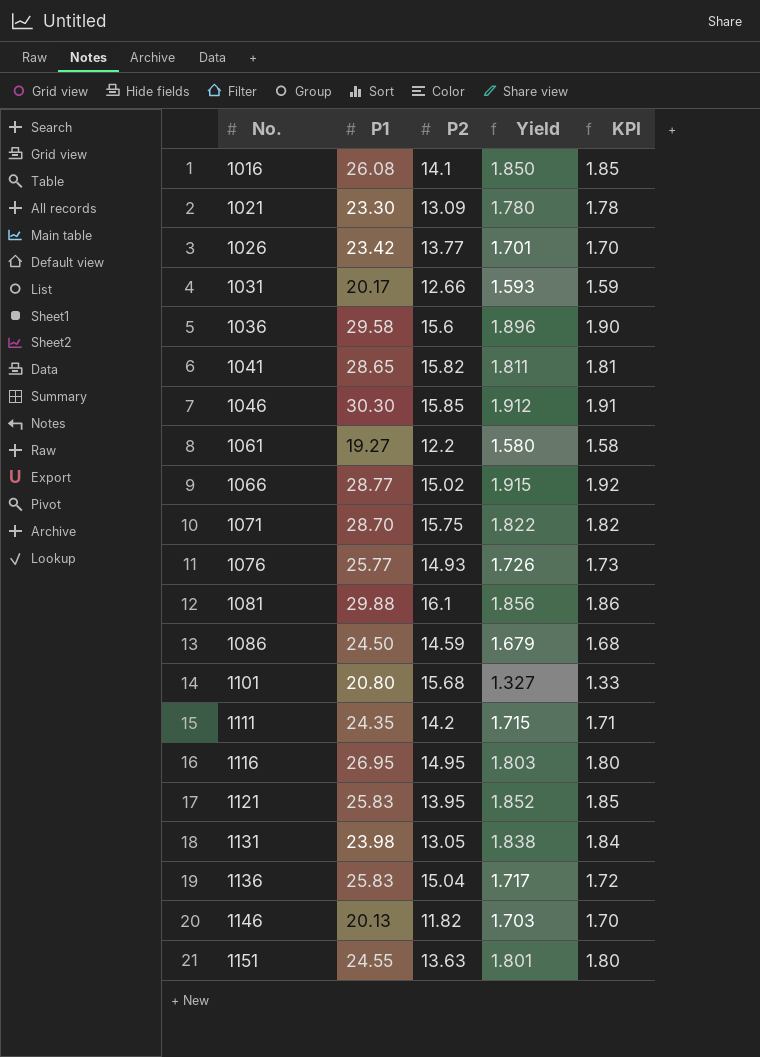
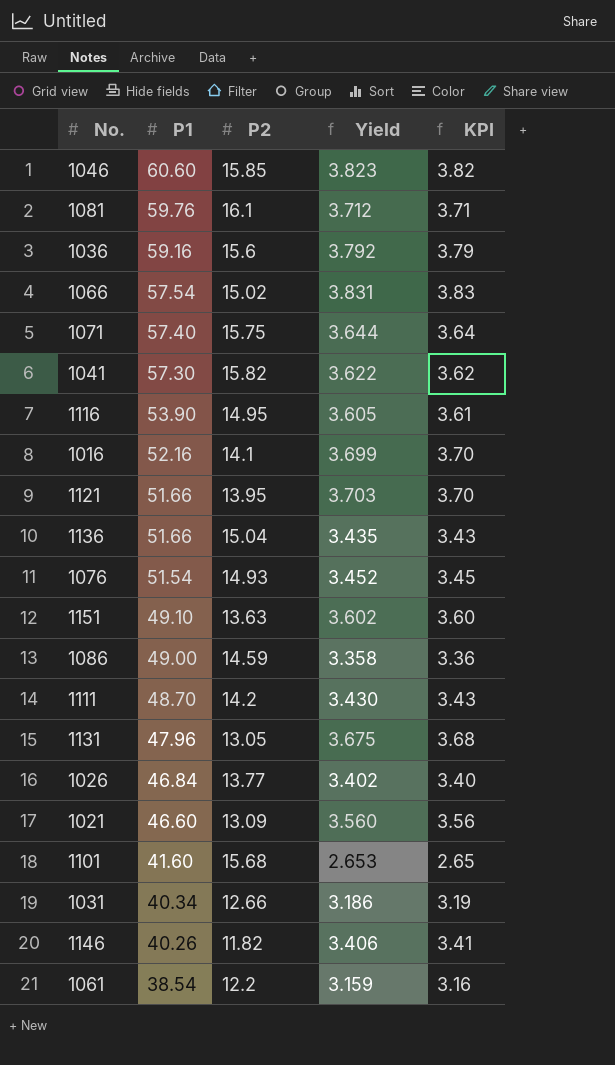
row order: No. ascending -> P1 descending
1046 | P1: 30.30 -> 60.60
1046 | Yield: 1.912 -> 3.823
1046 | KPI: 1.91 -> 3.82
1081 | P1: 29.88 -> 59.76
1081 | Yield: 1.856 -> 3.712
1081 | KPI: 1.86 -> 3.71
1036 | P1: 29.58 -> 59.16
1036 | Yield: 1.896 -> 3.792
1036 | KPI: 1.90 -> 3.79
1066 | P1: 28.77 -> 57.54
1066 | Yield: 1.915 -> 3.831
1066 | KPI: 1.92 -> 3.83
1071 | P1: 28.70 -> 57.40
1071 | Yield: 1.822 -> 3.644
1071 | KPI: 1.82 -> 3.64
1041 | P1: 28.65 -> 57.30
1041 | Yield: 1.811 -> 3.622
1041 | KPI: 1.81 -> 3.62
1116 | P1: 26.95 -> 53.90
1116 | Yield: 1.803 -> 3.605
1116 | KPI: 1.80 -> 3.61
1016 | P1: 26.08 -> 52.16
1016 | Yield: 1.850 -> 3.699
1016 | KPI: 1.85 -> 3.70
1121 | P1: 25.83 -> 51.66
1121 | Yield: 1.852 -> 3.703
1121 | KPI: 1.85 -> 3.70
1136 | P1: 25.83 -> 51.66
1136 | Yield: 1.717 -> 3.435
1136 | KPI: 1.72 -> 3.43
1076 | P1: 25.77 -> 51.54
1076 | Yield: 1.726 -> 3.452
1076 | KPI: 1.73 -> 3.45
1151 | P1: 24.55 -> 49.10
1151 | Yield: 1.801 -> 3.602
1151 | KPI: 1.80 -> 3.60
1086 | P1: 24.50 -> 49.00
1086 | Yield: 1.679 -> 3.358
1086 | KPI: 1.68 -> 3.36
1111 | P1: 24.35 -> 48.70
1111 | Yield: 1.715 -> 3.430
1111 | KPI: 1.71 -> 3.43
1131 | P1: 23.98 -> 47.96
1131 | Yield: 1.838 -> 3.675
1131 | KPI: 1.84 -> 3.68
1026 | P1: 23.42 -> 46.84
1026 | Yield: 1.701 -> 3.402
1026 | KPI: 1.70 -> 3.40
1021 | P1: 23.30 -> 46.60
1021 | Yield: 1.780 -> 3.560
1021 | KPI: 1.78 -> 3.56
1101 | P1: 20.80 -> 41.60
1101 | Yield: 1.327 -> 2.653
1101 | KPI: 1.33 -> 2.65
1031 | P1: 20.17 -> 40.34
1031 | Yield: 1.593 -> 3.186
1031 | KPI: 1.59 -> 3.19
1146 | P1: 20.13 -> 40.26
1146 | Yield: 1.703 -> 3.406
1146 | KPI: 1.70 -> 3.41
1061 | P1: 19.27 -> 38.54
1061 | Yield: 1.580 -> 3.159
1061 | KPI: 1.58 -> 3.16

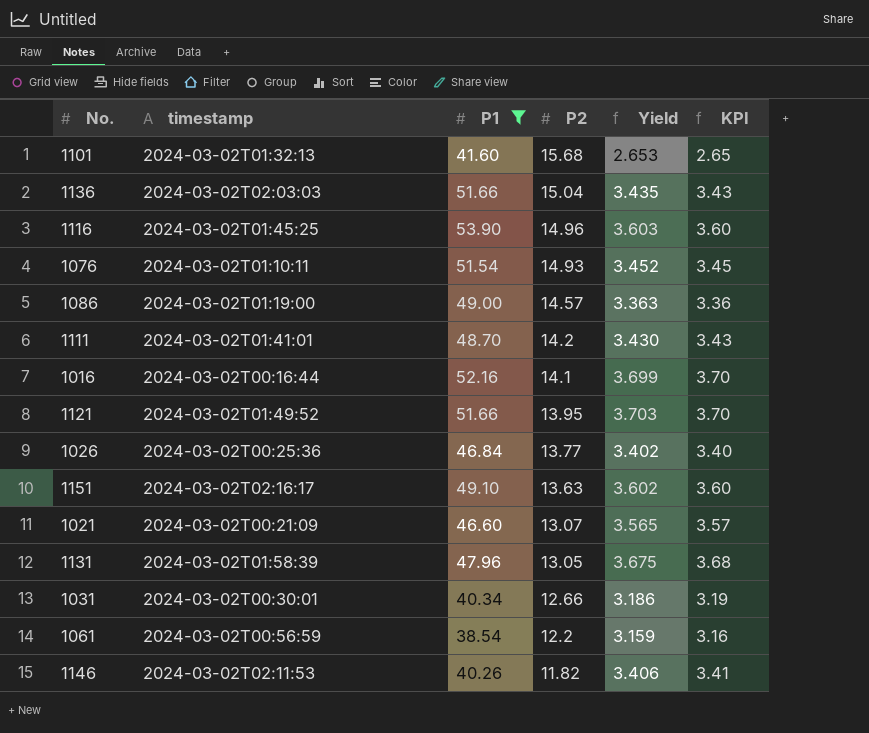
filter: none -> P1 <= 53.90
row order: P1 descending -> P2 descending
column timestamp | position: none -> 2
1116 | P2: 14.95 -> 14.96
1116 | Yield: 3.605 -> 3.603
1116 | KPI: 3.61 -> 3.60
1086 | P2: 14.59 -> 14.57
1086 | Yield: 3.358 -> 3.363
1021 | P2: 13.09 -> 13.07
1021 | Yield: 3.560 -> 3.565
1021 | KPI: 3.56 -> 3.57

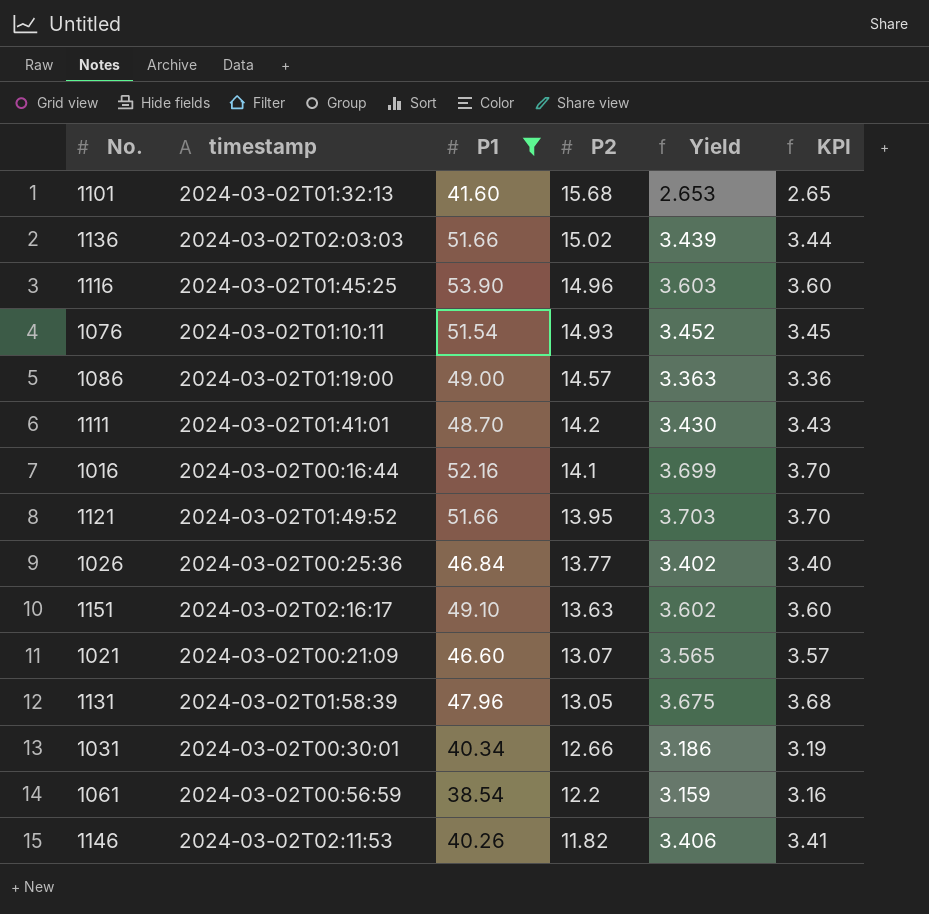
1136 | P2: 15.04 -> 15.02
1136 | Yield: 3.435 -> 3.439
1136 | KPI: 3.43 -> 3.44

